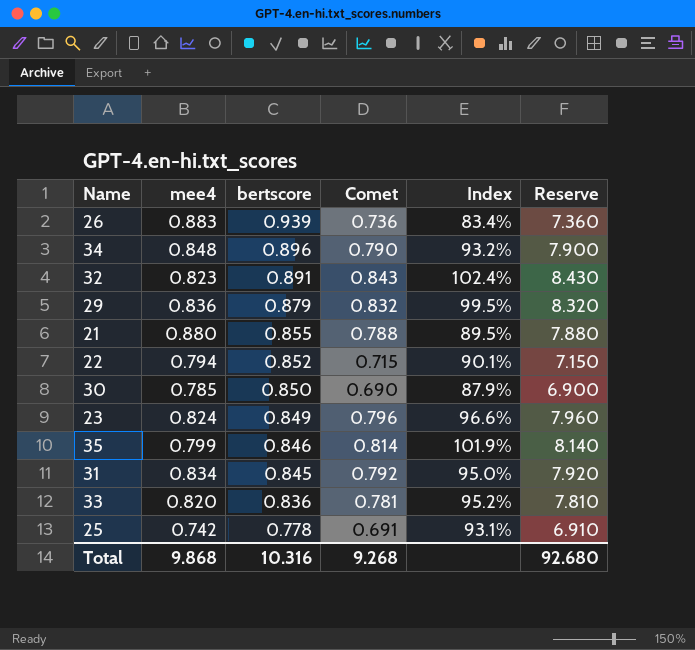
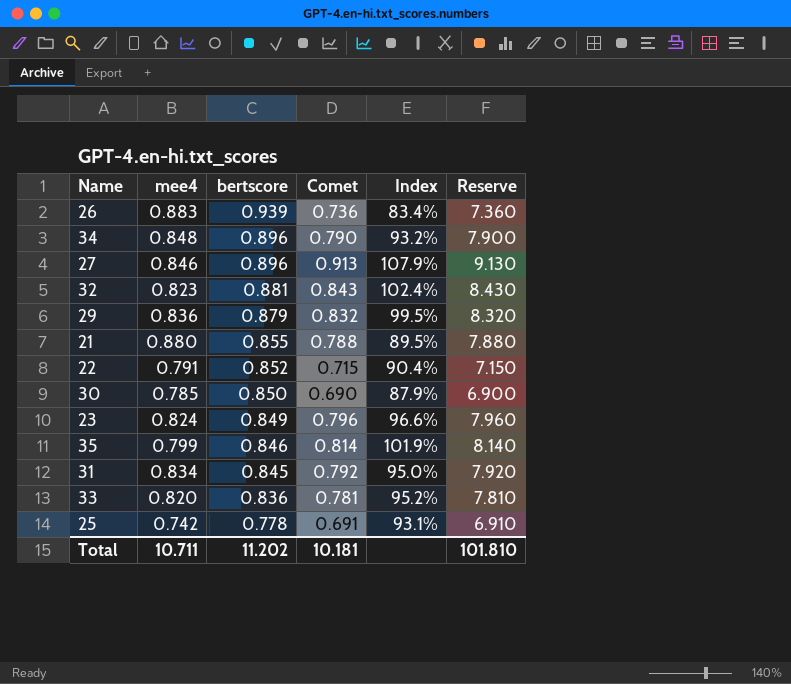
row 27: none -> 0.846 | 0.896 | 0.913 | 107.9% | 9.130
32 | bertscore: 0.891 -> 0.881
22 | mee4: 0.794 -> 0.791
22 | Index: 90.1% -> 90.4%
Total | mee4: 9.868 -> 10.711
Total | bertscore: 10.316 -> 11.202
Total | Comet: 9.268 -> 10.181
Total | Reserve: 92.680 -> 101.810

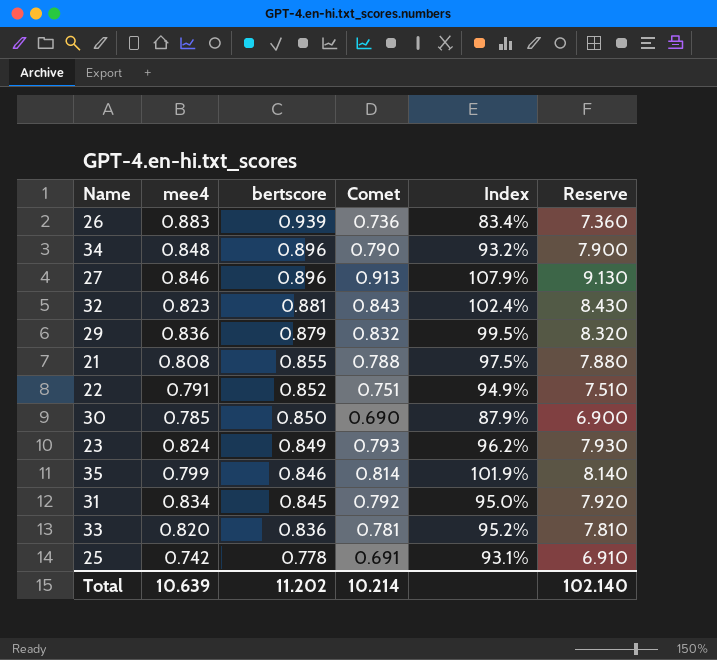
21 | mee4: 0.880 -> 0.808
21 | Index: 89.5% -> 97.5%
22 | Comet: 0.715 -> 0.751
22 | Index: 90.4% -> 94.9%
22 | Reserve: 7.150 -> 7.510
23 | Comet: 0.796 -> 0.793
23 | Index: 96.6% -> 96.2%
23 | Reserve: 7.960 -> 7.930
Total | mee4: 10.711 -> 10.639
Total | Comet: 10.181 -> 10.214
Total | Reserve: 101.810 -> 102.140

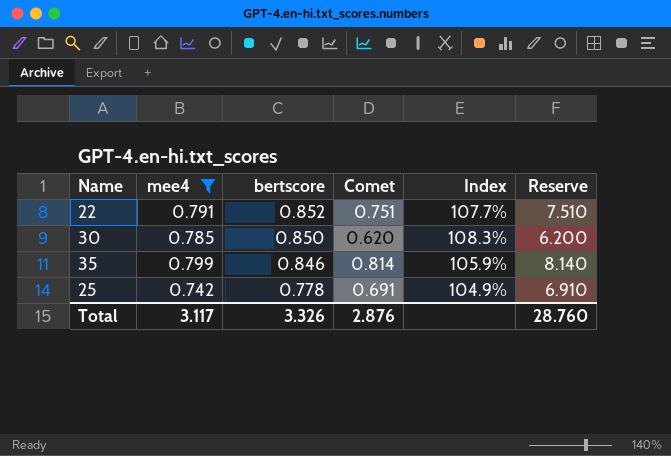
filter: none -> mee4 <= 0.799
column Index | formula: [Comet] / [mee4] -> [bertscore] / [mee4]
30 | Comet: 0.690 -> 0.620
30 | Reserve: 6.900 -> 6.200
Total | mee4: 10.639 -> 3.117
Total | bertscore: 11.202 -> 3.326
Total | Comet: 10.214 -> 2.876
Total | Reserve: 102.140 -> 28.760

